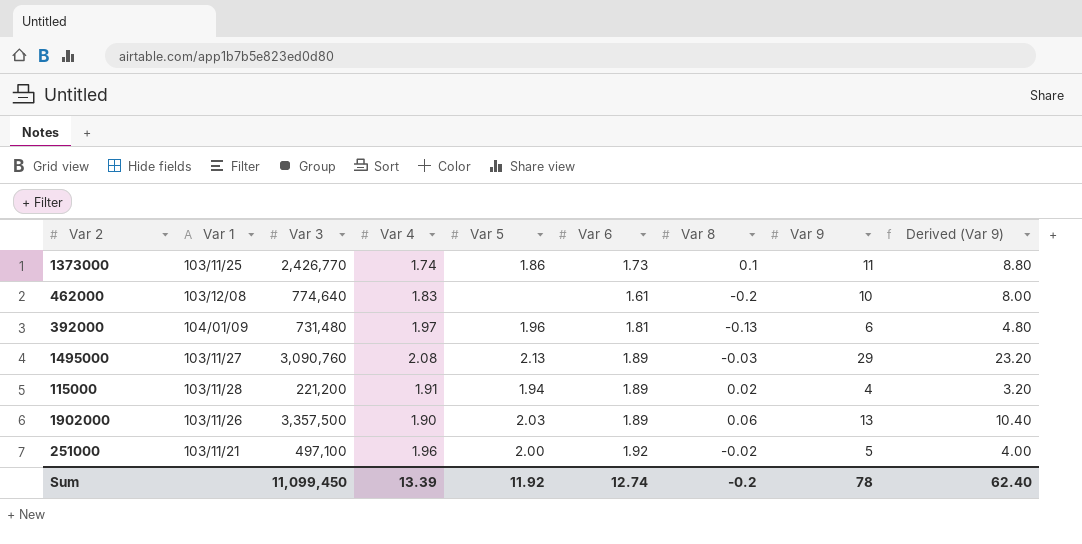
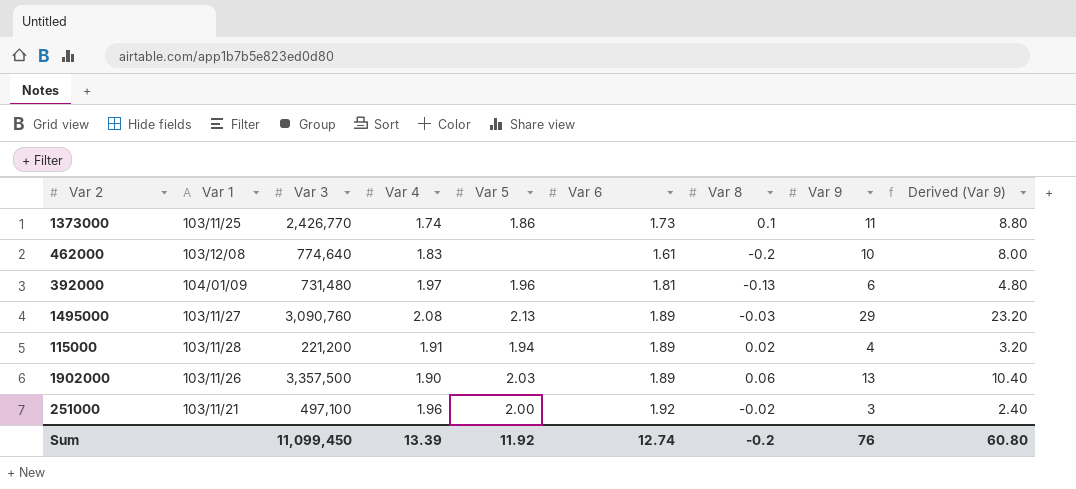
251000 | Var 9: 5 -> 3
251000 | Derived (Var 9): 4.00 -> 2.40
Sum | Var 9: 78 -> 76
Sum | Derived (Var 9): 62.40 -> 60.80

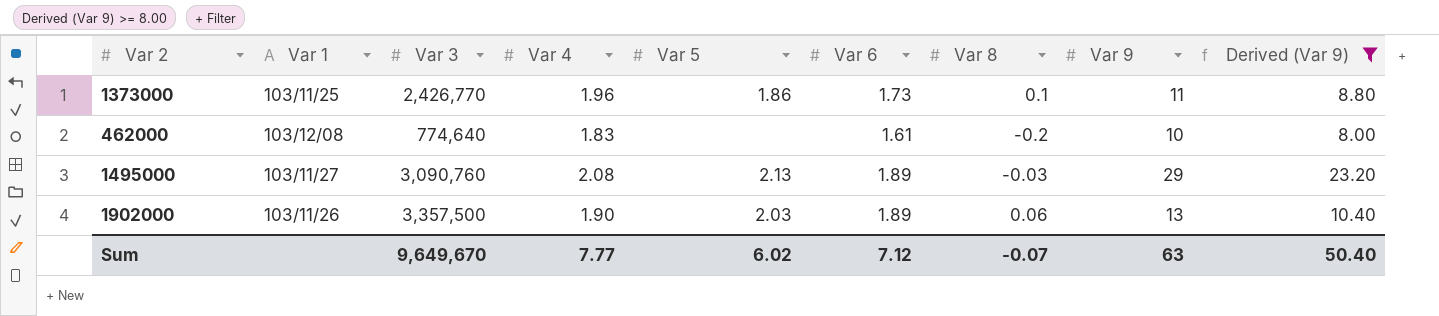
filter: none -> Derived (Var 9) >= 8.00
1373000 | Var 4: 1.74 -> 1.96
Sum | Var 3: 11,099,450 -> 9,649,670
Sum | Var 4: 13.39 -> 7.77
Sum | Var 5: 11.92 -> 6.02
Sum | Var 6: 12.74 -> 7.12
Sum | Var 8: -0.2 -> -0.07
Sum | Var 9: 76 -> 63
Sum | Derived (Var 9): 60.80 -> 50.40

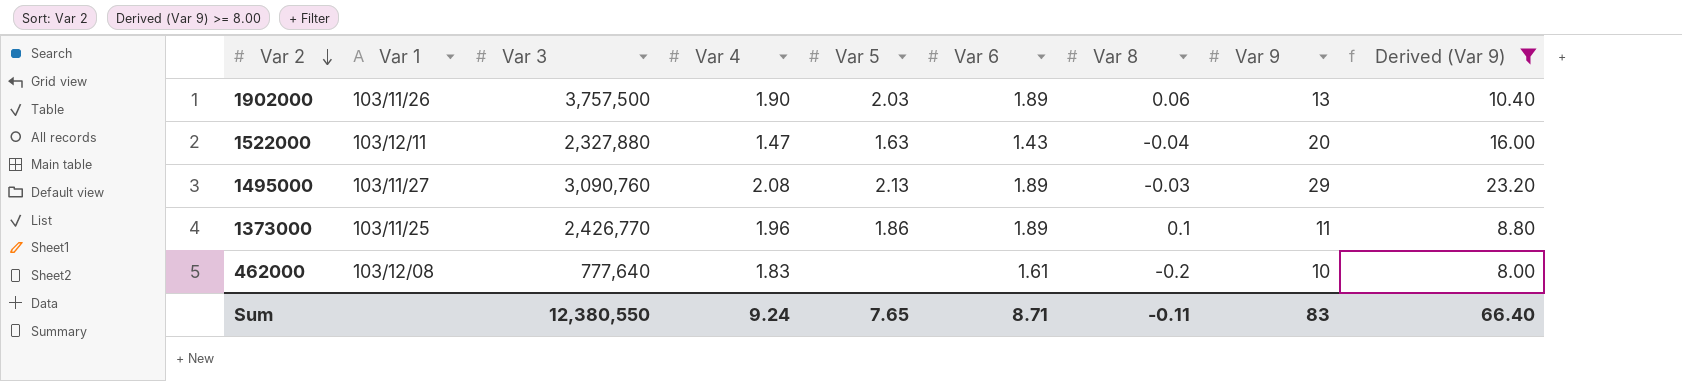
row order: none -> Var 2 descending
1902000 | Var 3: 3,357,500 -> 3,757,500
row 1522000: none -> 103/12/11 | 2,327,880 | 1.47 | 1.63 | 1.43 | -0.04 | 20 | 16.00
1373000 | Var 6: 1.73 -> 1.89
462000 | Var 3: 774,640 -> 777,640
Sum | Var 3: 9,649,670 -> 12,380,550
Sum | Var 4: 7.77 -> 9.24
Sum | Var 5: 6.02 -> 7.65
Sum | Var 6: 7.12 -> 8.71
Sum | Var 8: -0.07 -> -0.11
Sum | Var 9: 63 -> 83
Sum | Derived (Var 9): 50.40 -> 66.40

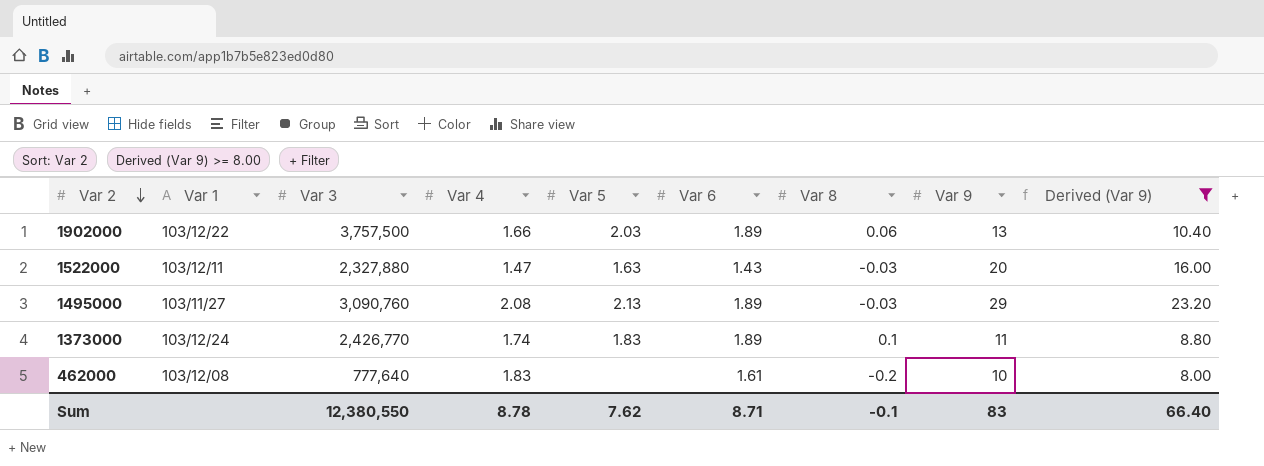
1902000 | Var 1: 103/11/26 -> 103/12/22
1902000 | Var 4: 1.90 -> 1.66
1522000 | Var 8: -0.04 -> -0.03
1373000 | Var 1: 103/11/25 -> 103/12/24
1373000 | Var 4: 1.96 -> 1.74
1373000 | Var 5: 1.86 -> 1.83
Sum | Var 4: 9.24 -> 8.78
Sum | Var 5: 7.65 -> 7.62
Sum | Var 8: -0.11 -> -0.1

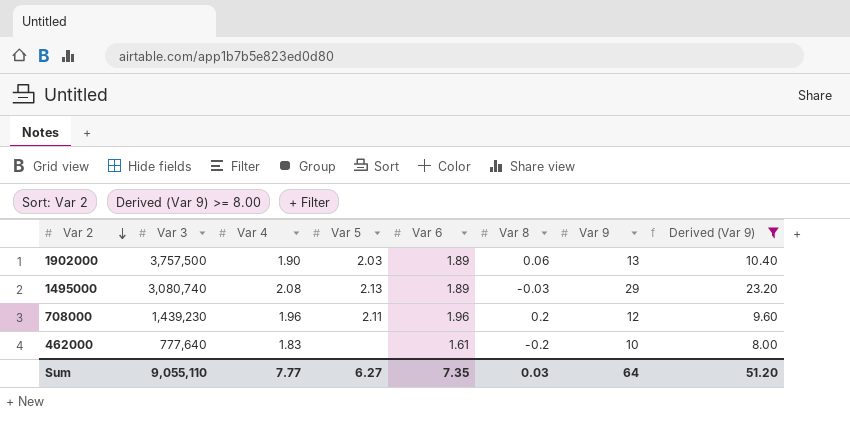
column Var 1 | position: 2 -> none
row 1522000: 103/12/11 | 2,327,880 | 1.47 | 1.63 | 1.43 | -0.03 | 20 | 16.00 -> none
row 1373000: 103/12/24 | 2,426,770 | 1.74 | 1.83 | 1.89 | 0.1 | 11 | 8.80 -> none
1902000 | Var 4: 1.66 -> 1.90
1495000 | Var 3: 3,090,760 -> 3,080,740
row 708000: none -> 1,439,230 | 1.96 | 2.11 | 1.96 | 0.2 | 12 | 9.60
Sum | Var 3: 12,380,550 -> 9,055,110
Sum | Var 4: 8.78 -> 7.77
Sum | Var 5: 7.62 -> 6.27
Sum | Var 6: 8.71 -> 7.35
Sum | Var 8: -0.1 -> 0.03
Sum | Var 9: 83 -> 64
Sum | Derived (Var 9): 66.40 -> 51.20

